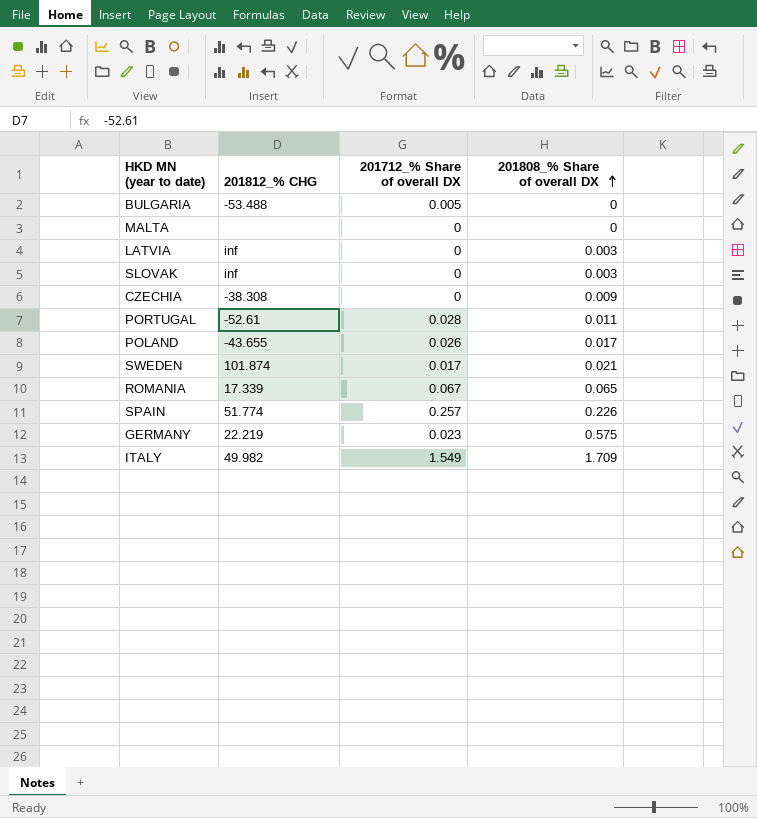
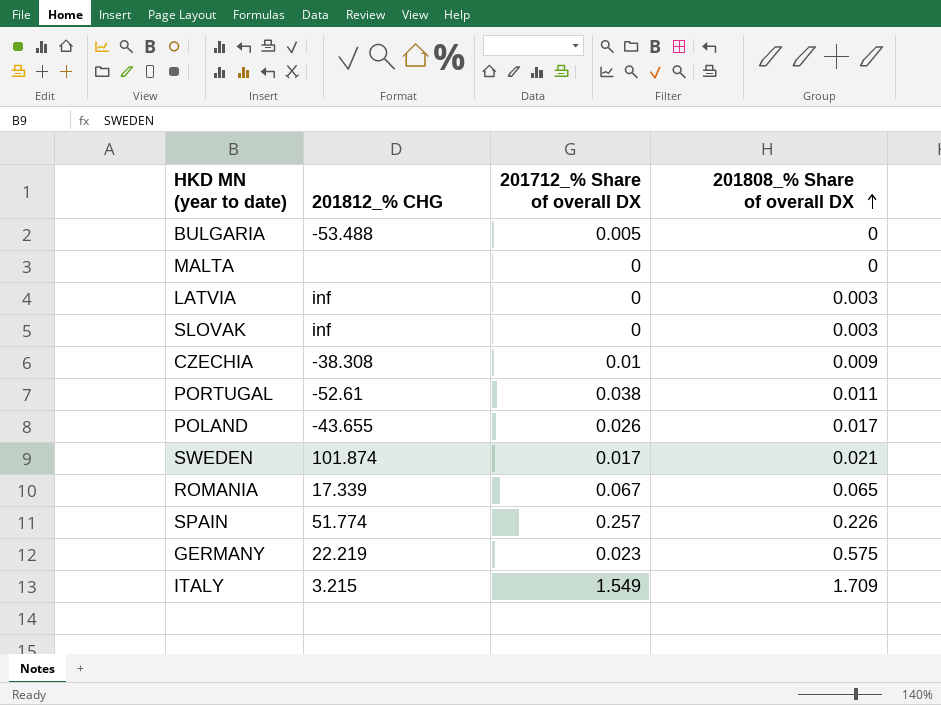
CZECHIA | 201712_% Share of overall DX: 0 -> 0.01
PORTUGAL | 201712_% Share of overall DX: 0.028 -> 0.038
ITALY | 201812_% CHG: 49.982 -> 3.215

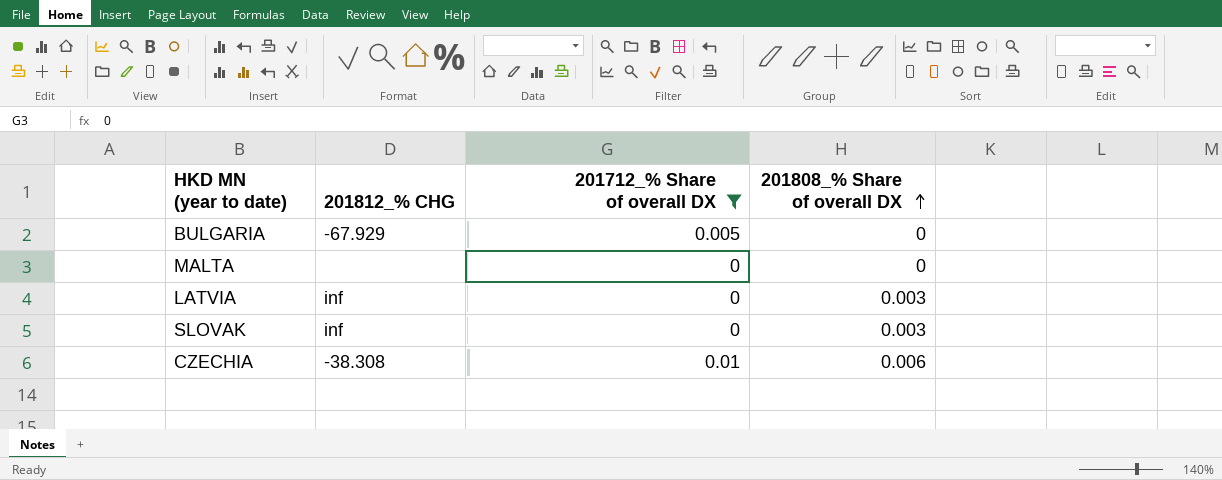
filter: none -> 201712_% Share of overall DX <= 0.01
BULGARIA | 201812_% CHG: -53.488 -> -67.929
CZECHIA | 201808_% Share of overall DX: 0.009 -> 0.006

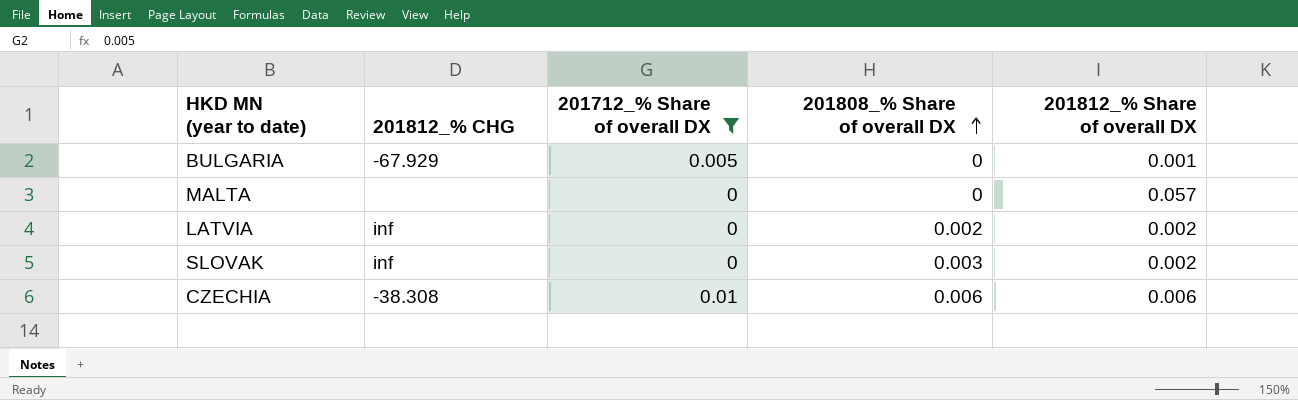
column 201812_% Share of overall DX | position: none -> 5
LATVIA | 201808_% Share of overall DX: 0.003 -> 0.002

